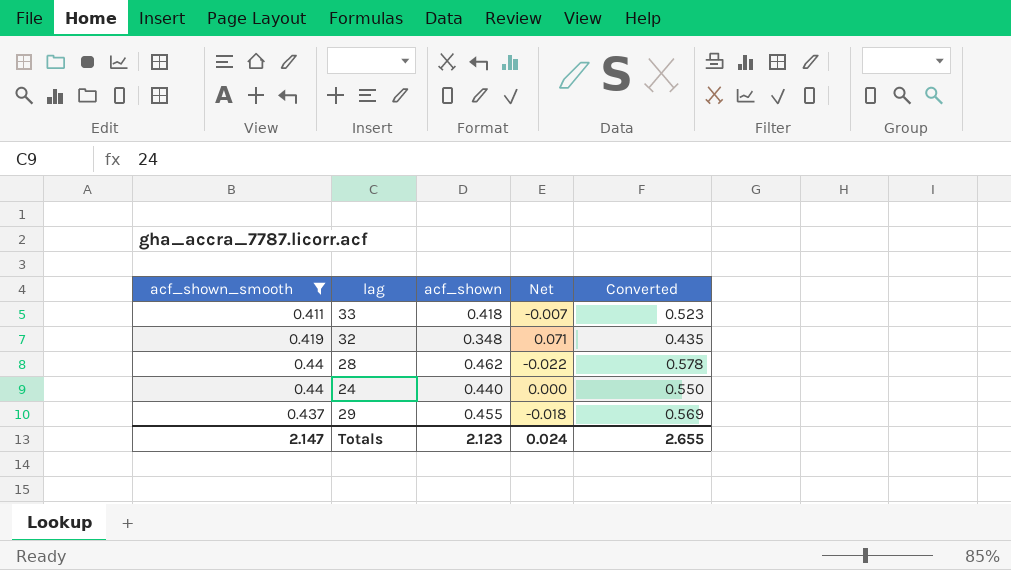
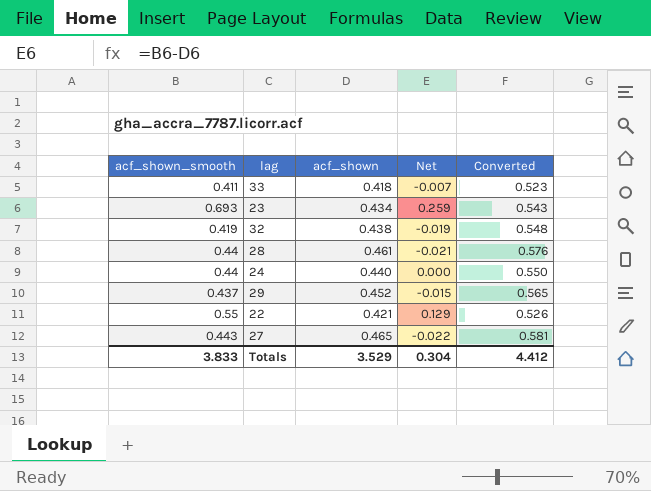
filter: acf_shown_smooth <= 0.44 -> none
32 | acf_shown: 0.348 -> 0.438
32 | Net: 0.071 -> -0.019
32 | Converted: 0.435 -> 0.548
28 | acf_shown: 0.462 -> 0.461
28 | Net: -0.022 -> -0.021
28 | Converted: 0.578 -> 0.576
29 | acf_shown: 0.455 -> 0.452
29 | Net: -0.018 -> -0.015
29 | Converted: 0.569 -> 0.565
Totals | acf_shown_smooth: 2.147 -> 3.833
Totals | acf_shown: 2.123 -> 3.529
Totals | Net: 0.024 -> 0.304
Totals | Converted: 2.655 -> 4.412

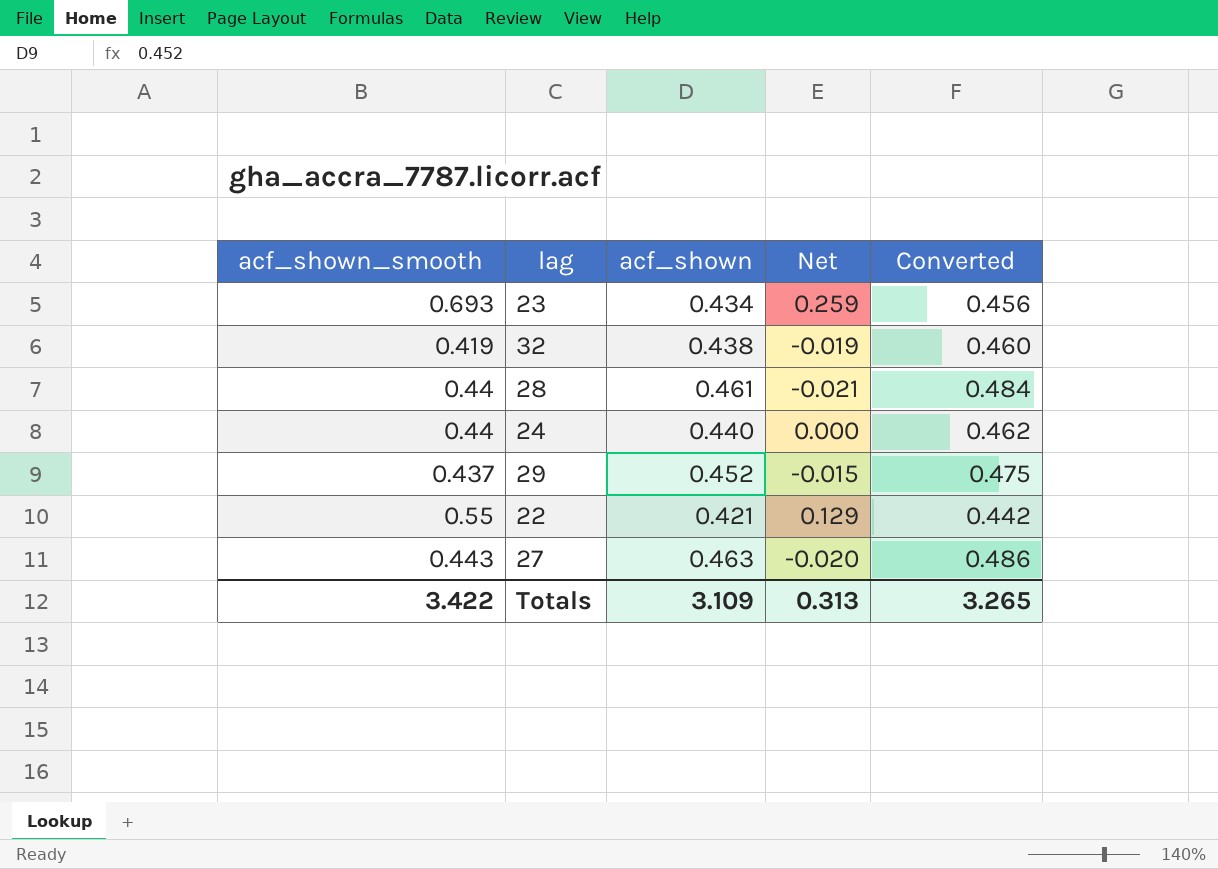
column Converted | formula: [acf_shown] * 1.25 -> [acf_shown] * 1.05
row 33: 0.411 | 0.418 | -0.007 | 0.523 -> none
27 | acf_shown: 0.465 -> 0.463
27 | Net: -0.022 -> -0.020
Totals | acf_shown_smooth: 3.833 -> 3.422
Totals | acf_shown: 3.529 -> 3.109
Totals | Net: 0.304 -> 0.313
Totals | Converted: 4.412 -> 3.265

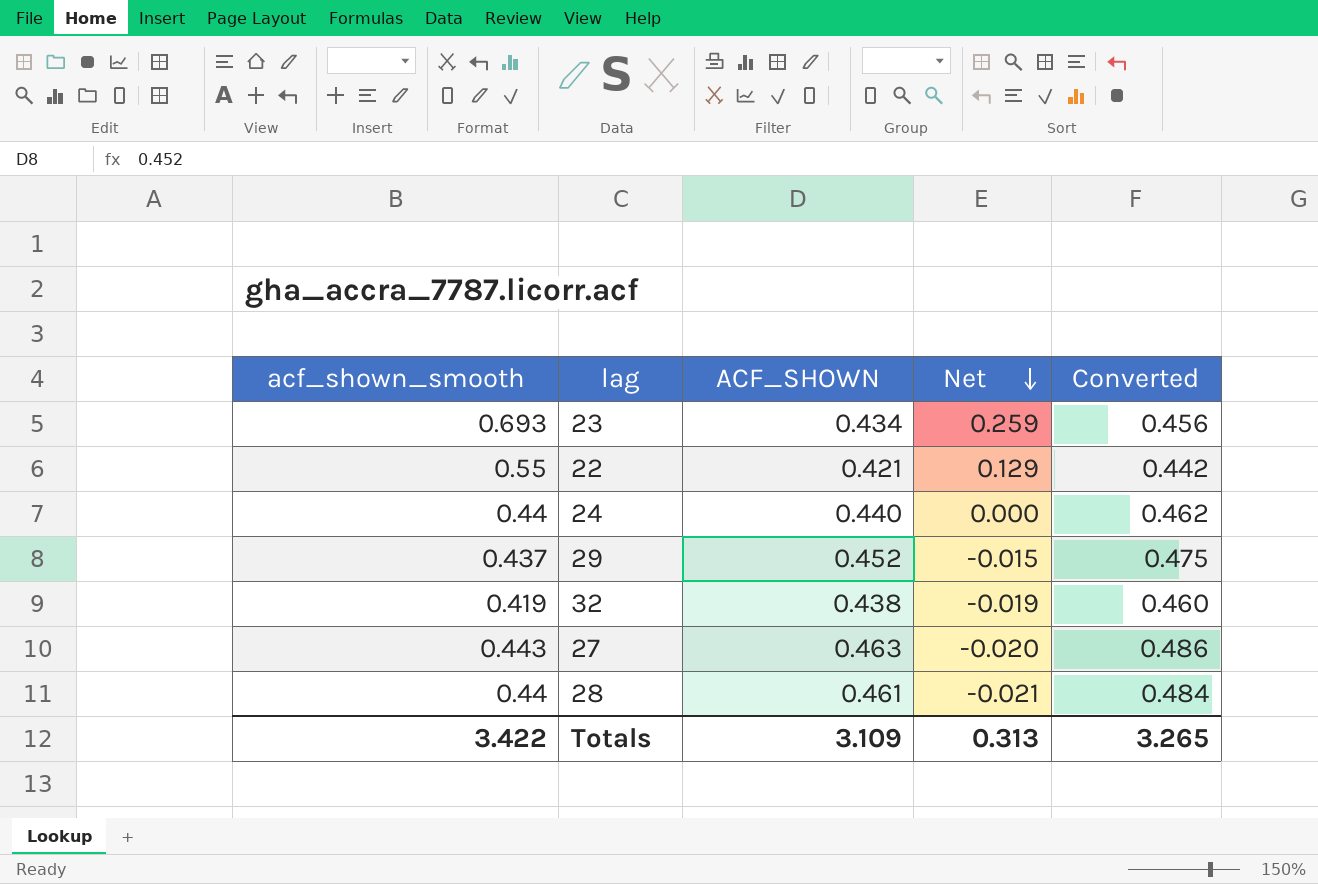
row order: none -> Net descending
column name: acf_shown -> ACF_SHOWN

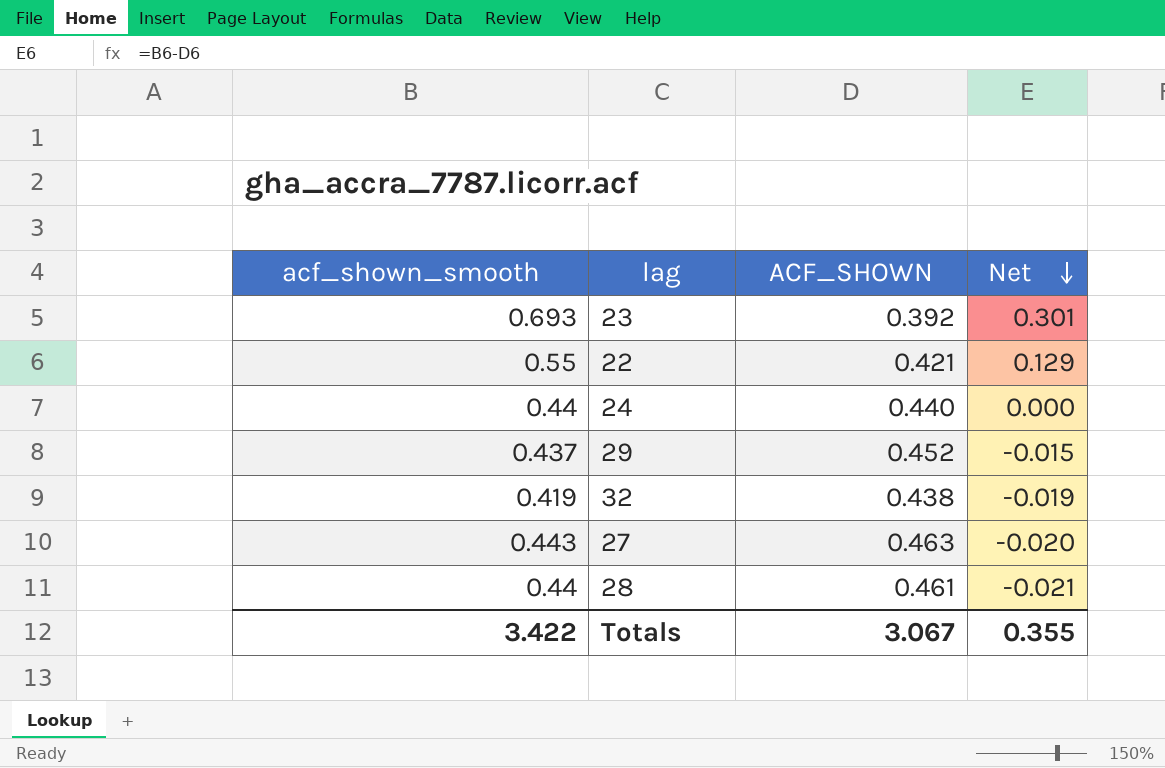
column Converted | formula: [ACF_SHOWN] * 1.05 -> none
23 | ACF_SHOWN: 0.434 -> 0.392
23 | Net: 0.259 -> 0.301
Totals | ACF_SHOWN: 3.109 -> 3.067
Totals | Net: 0.313 -> 0.355

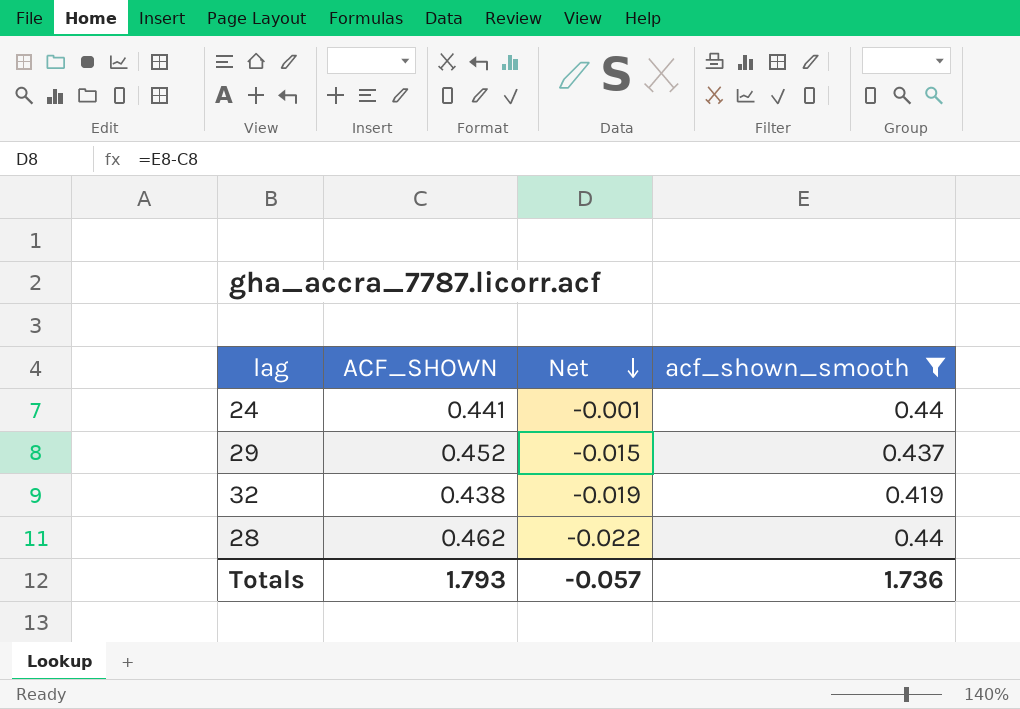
filter: none -> acf_shown_smooth <= 0.44
column acf_shown_smooth | position: 1 -> 4
24 | ACF_SHOWN: 0.440 -> 0.441
24 | Net: 0.000 -> -0.001
28 | ACF_SHOWN: 0.461 -> 0.462
28 | Net: -0.021 -> -0.022
Totals | ACF_SHOWN: 3.067 -> 1.793
Totals | Net: 0.355 -> -0.057
Totals | acf_shown_smooth: 3.422 -> 1.736

